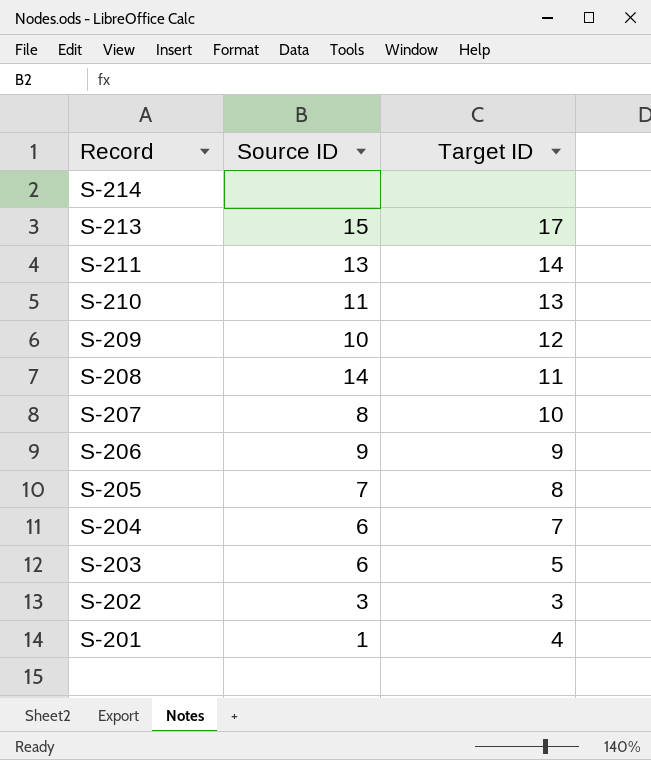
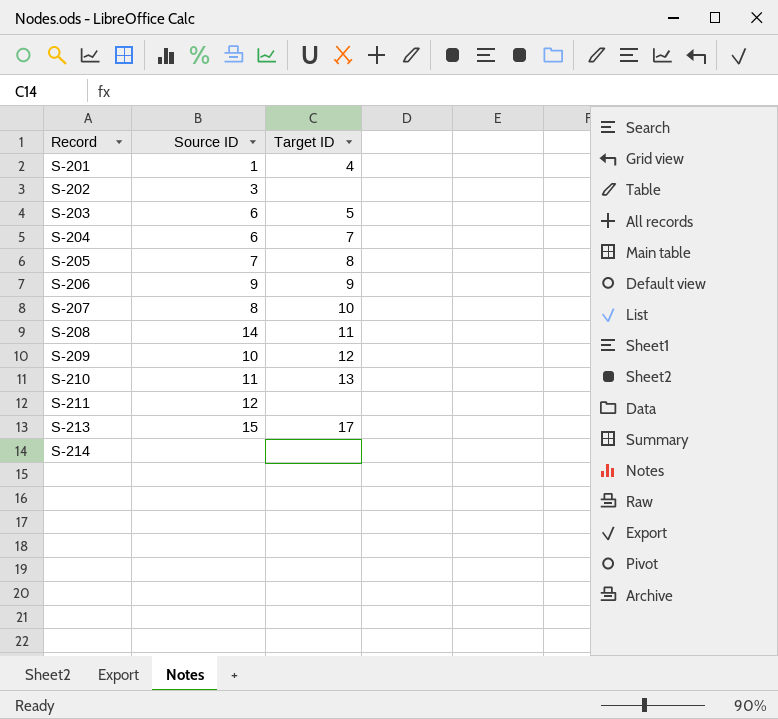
row order: Record descending -> Record ascending
S-202 | Target ID: 3 -> none
S-211 | Source ID: 13 -> 12
S-211 | Target ID: 14 -> none

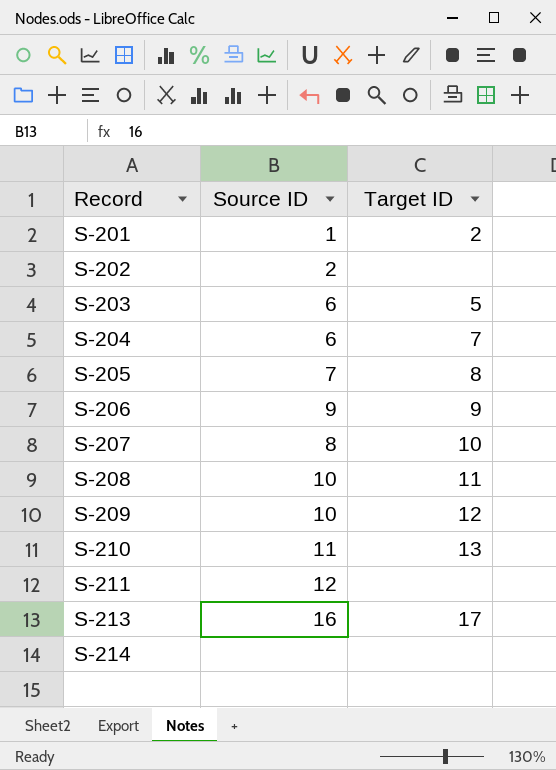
S-201 | Target ID: 4 -> 2
S-202 | Source ID: 3 -> 2
S-208 | Source ID: 14 -> 10
S-213 | Source ID: 15 -> 16

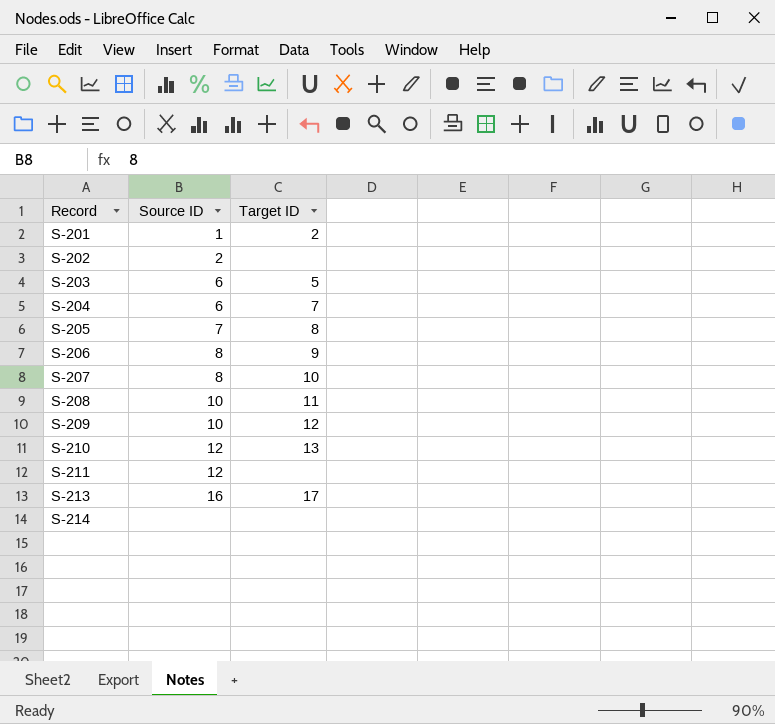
S-206 | Source ID: 9 -> 8
S-210 | Source ID: 11 -> 12

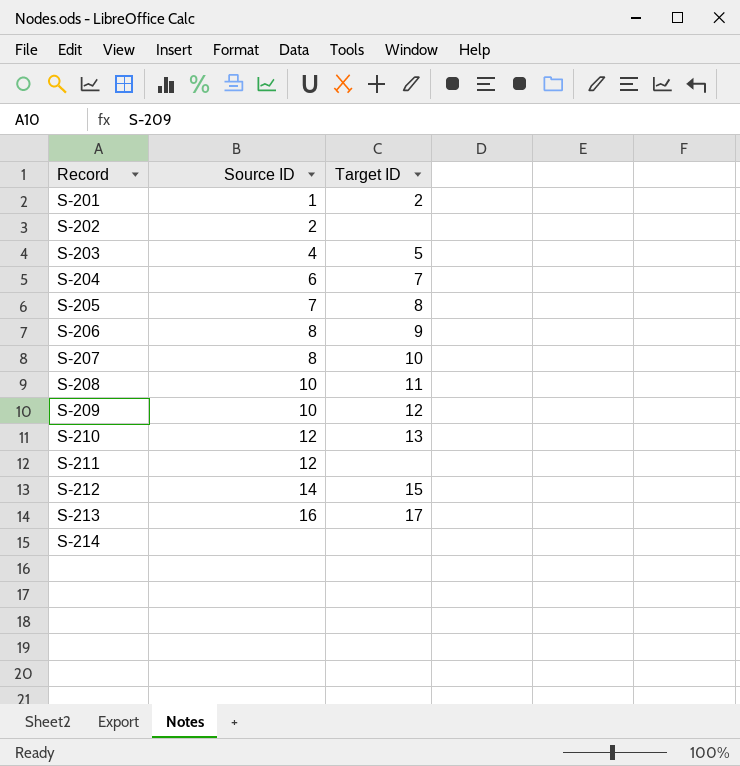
S-203 | Source ID: 6 -> 4
row S-212: none -> 14 | 15

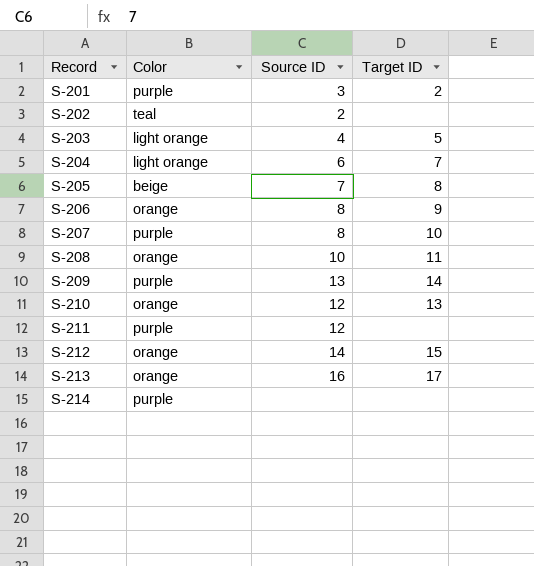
column Color | position: none -> 2
S-201 | Source ID: 1 -> 3
S-209 | Source ID: 10 -> 13
S-209 | Target ID: 12 -> 14

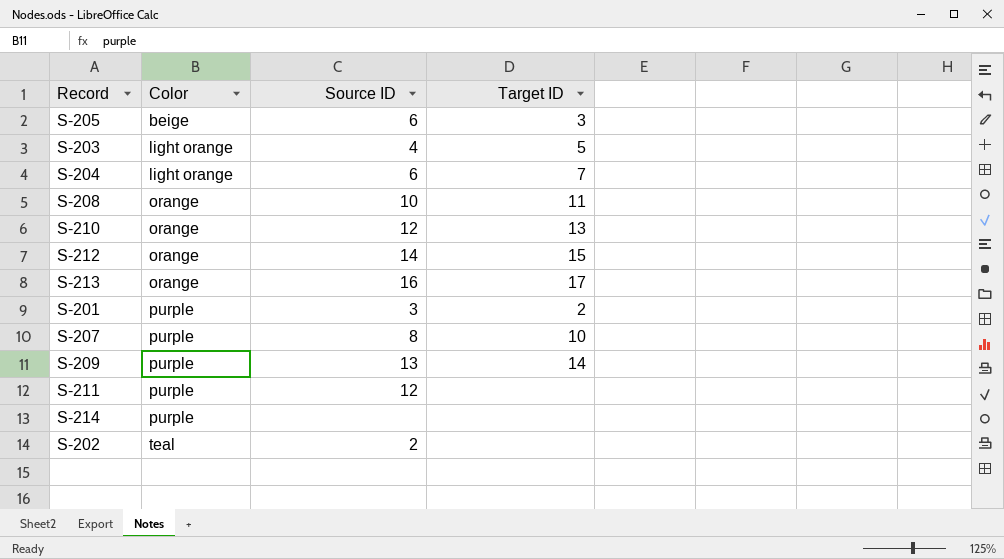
row order: Record ascending -> Color ascending
row S-206: orange | 8 | 9 -> none
S-205 | Source ID: 7 -> 6
S-205 | Target ID: 8 -> 3

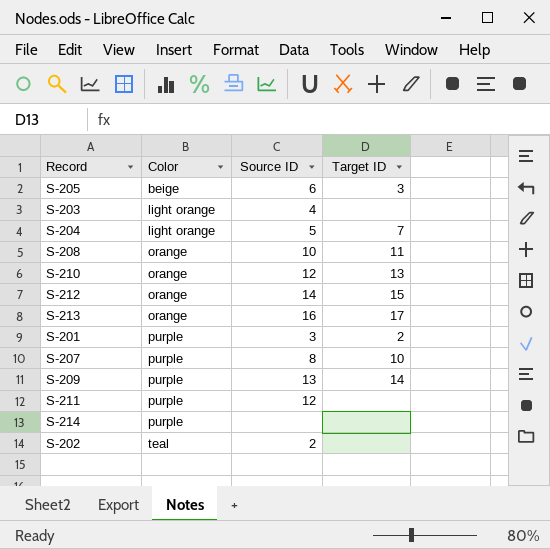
S-203 | Target ID: 5 -> none
S-204 | Source ID: 6 -> 5

